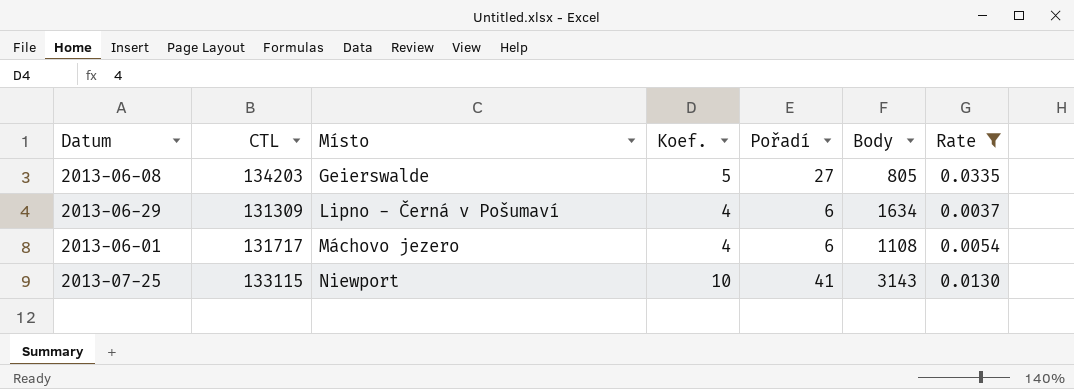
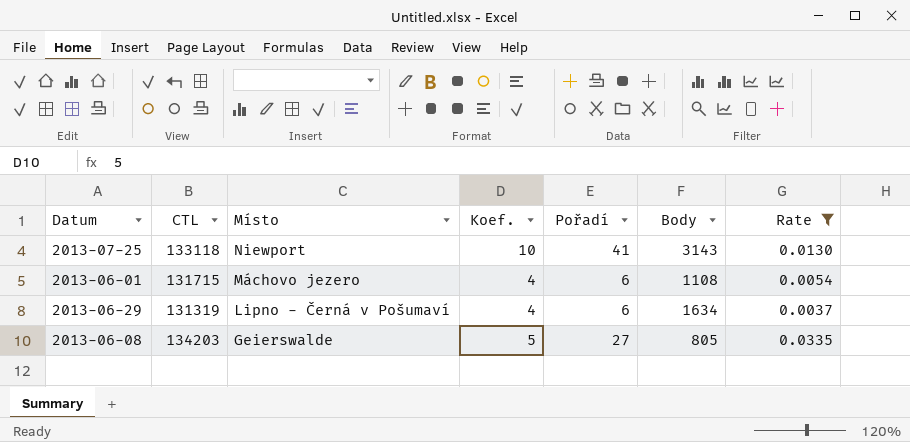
row order: Místo ascending -> Místo descending
2013-07-25 | CTL: 133115 -> 133118
2013-06-01 | CTL: 131717 -> 131715
2013-06-29 | CTL: 131309 -> 131319

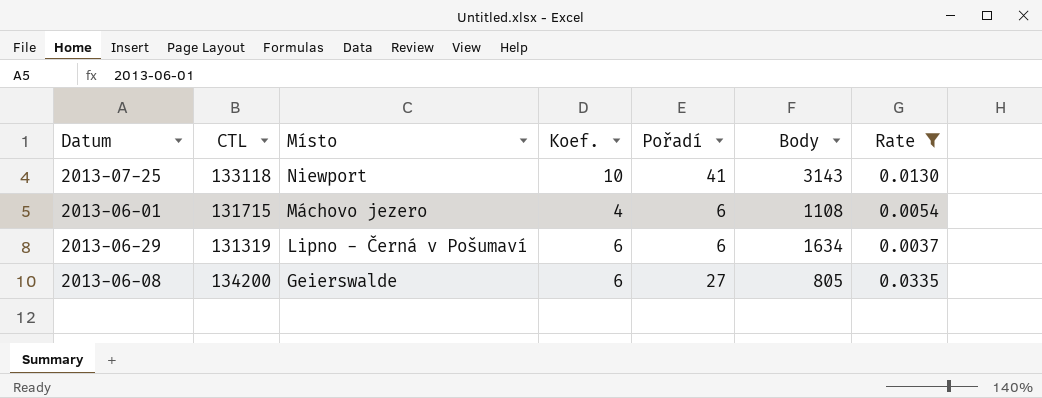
2013-06-29 | Koef.: 4 -> 6
2013-06-08 | CTL: 134203 -> 134200
2013-06-08 | Koef.: 5 -> 6

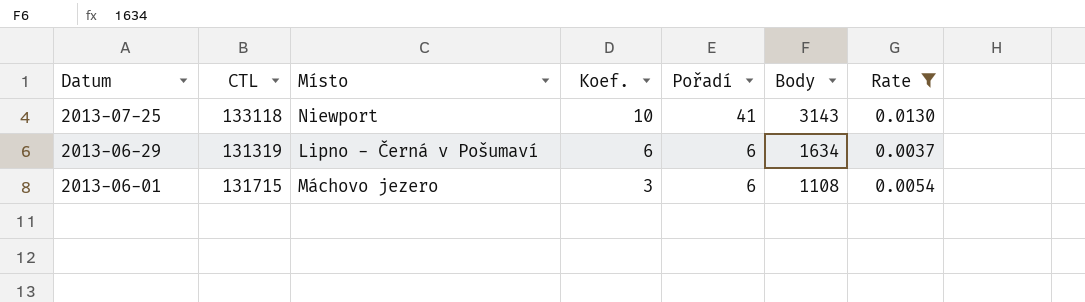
row order: Místo descending -> Datum descending
row 2013-06-08: 134200 | Geierswalde | 6 | 27 | 805 | 0.0335 -> none
2013-06-01 | Koef.: 4 -> 3

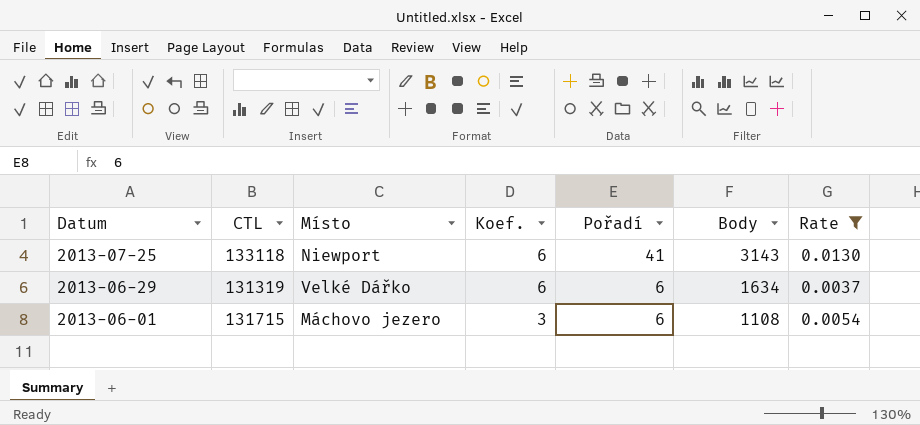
2013-07-25 | Koef.: 10 -> 6
2013-06-29 | Místo: Lipno - Černá v Pošumaví -> Velké Dářko

